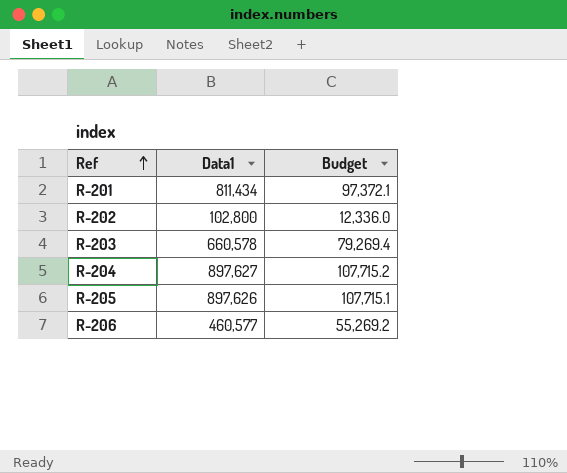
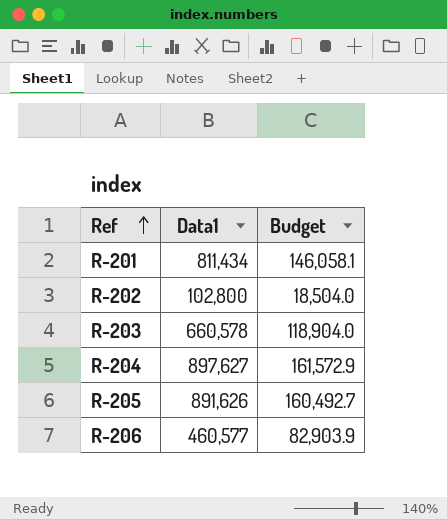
column Budget | formula: [Data1] * 0.12 -> [Data1] * 0.18
R-205 | Data1: 897,626 -> 891,626

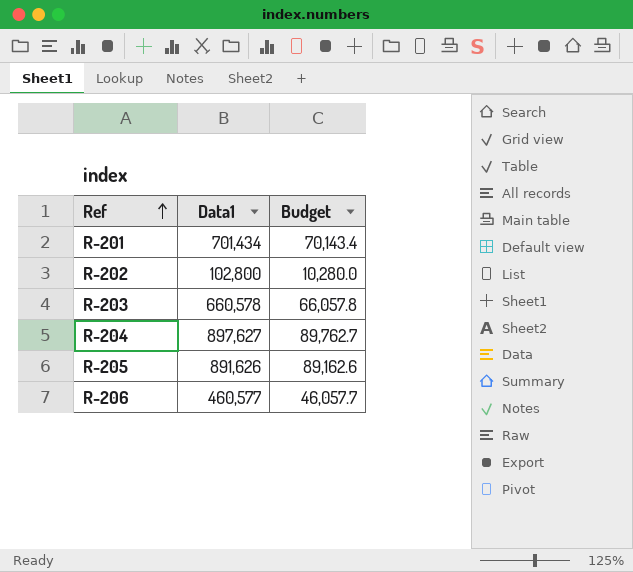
column Budget | formula: [Data1] * 0.18 -> [Data1] * 0.1
R-201 | Data1: 811,434 -> 701,434

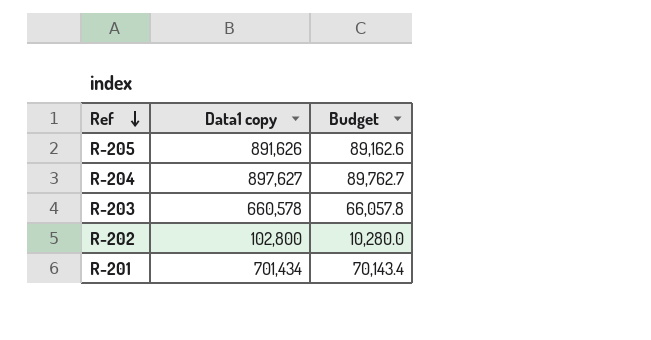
row order: Ref ascending -> Ref descending
column name: Data1 -> Data1 copy
row R-206: 460,577 | 46,057.7 -> none

